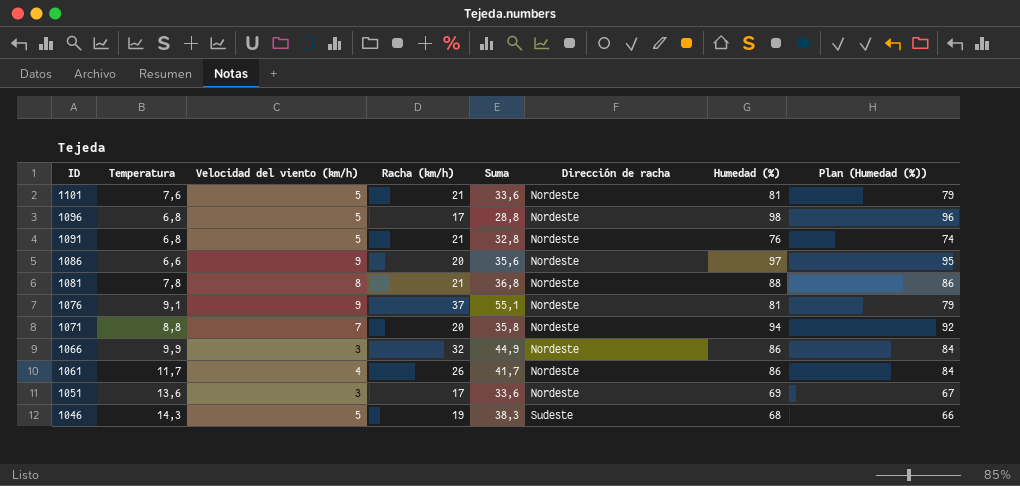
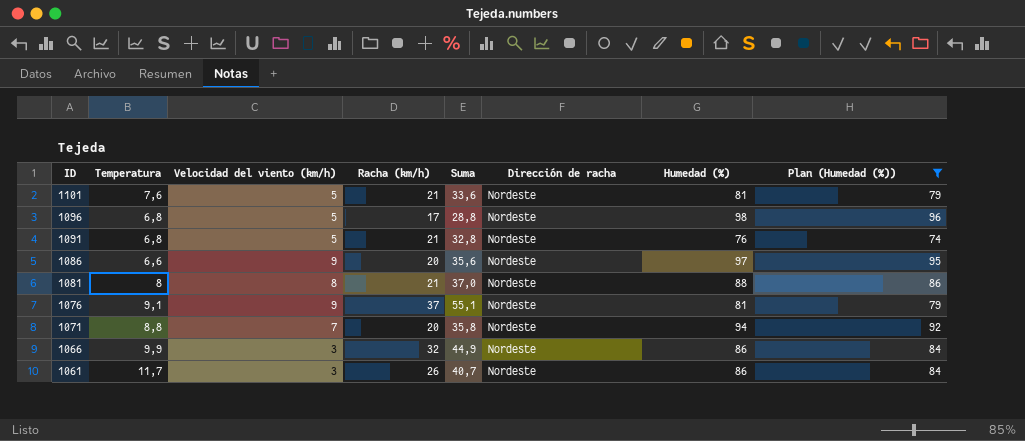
filter: none -> Plan (Humedad (%)) >= 74
1081 | Temperatura: 7,8 -> 8
1081 | Suma: 36,8 -> 37,0
1061 | Velocidad del viento (km/h): 4 -> 3
1061 | Suma: 41,7 -> 40,7

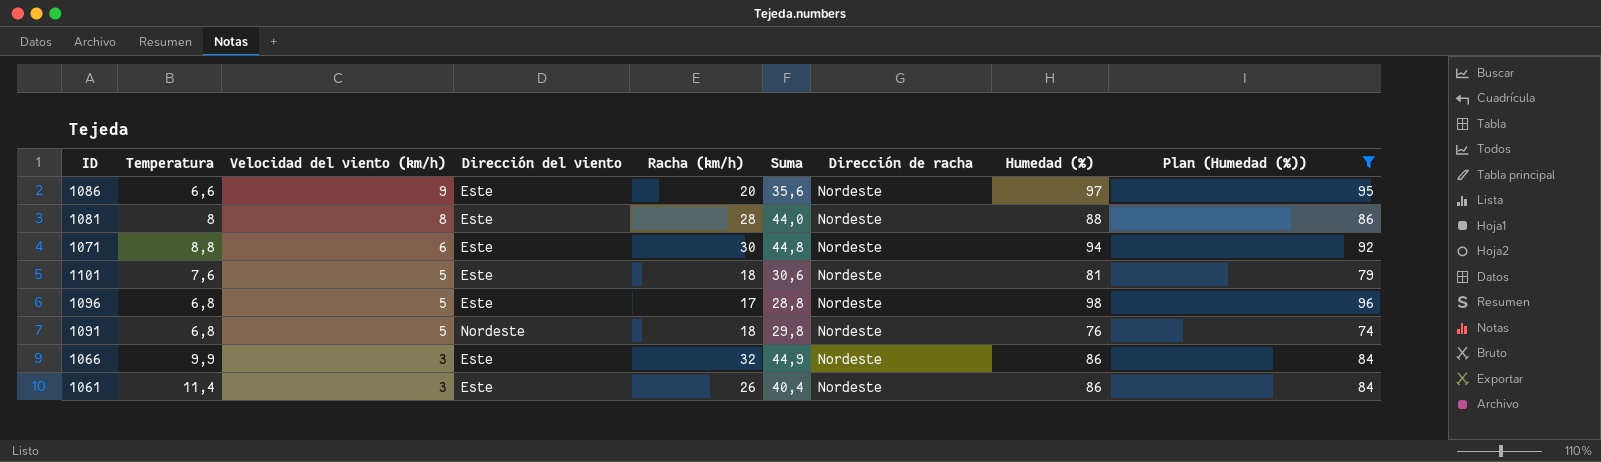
row order: ID descending -> Velocidad del viento (km/h) descending
column Dirección del viento | position: none -> 4
row 1076: 9,1 | 9 | 37 | 55,1 | Nordeste | 81 | 79 -> none
1081 | Racha (km/h): 21 -> 28
1081 | Suma: 37,0 -> 44,0
1071 | Velocidad del viento (km/h): 7 -> 6
1071 | Racha (km/h): 20 -> 30
1071 | Suma: 35,8 -> 44,8
1101 | Racha (km/h): 21 -> 18
1101 | Suma: 33,6 -> 30,6
1091 | Racha (km/h): 21 -> 18
1091 | Suma: 32,8 -> 29,8
1061 | Temperatura: 11,7 -> 11,4
1061 | Suma: 40,7 -> 40,4

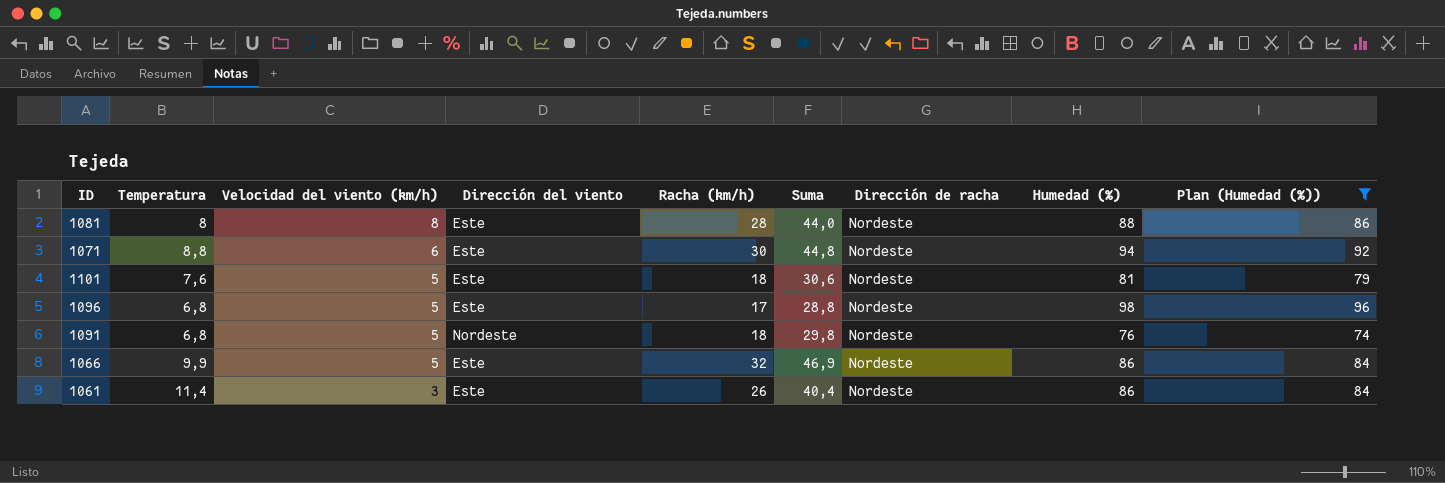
row 1086: 6,6 | 9 | Este | 20 | 35,6 | Nordeste | 97 | 95 -> none
1066 | Velocidad del viento (km/h): 3 -> 5
1066 | Suma: 44,9 -> 46,9

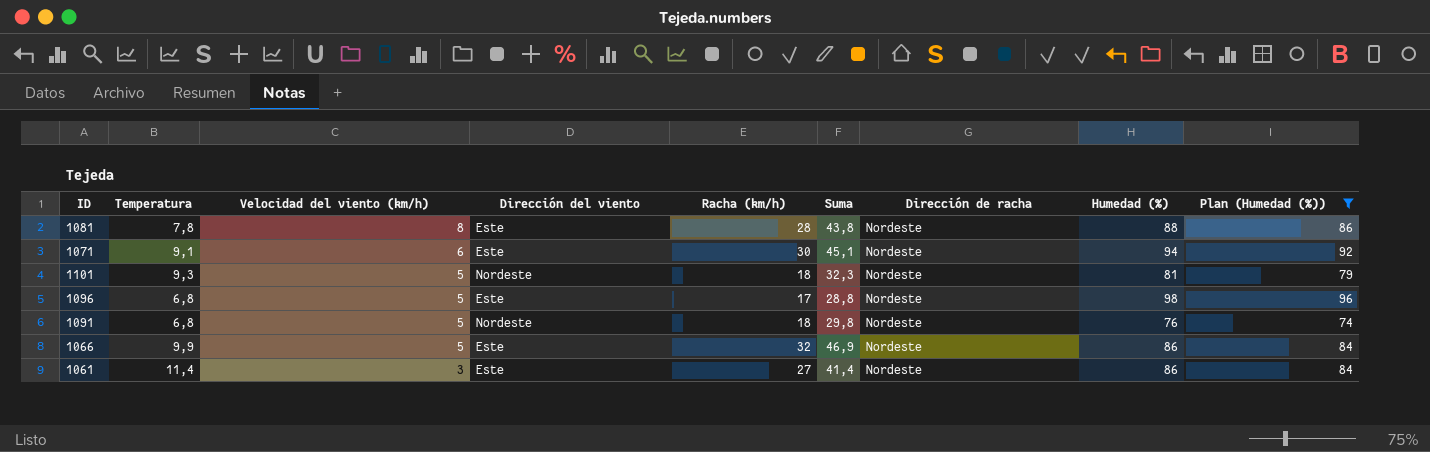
1081 | Temperatura: 8 -> 7,8
1081 | Suma: 44,0 -> 43,8
1071 | Temperatura: 8,8 -> 9,1
1071 | Suma: 44,8 -> 45,1
1101 | Temperatura: 7,6 -> 9,3
1101 | Dirección del viento: Este -> Nordeste
1101 | Suma: 30,6 -> 32,3
1061 | Racha (km/h): 26 -> 27
1061 | Suma: 40,4 -> 41,4

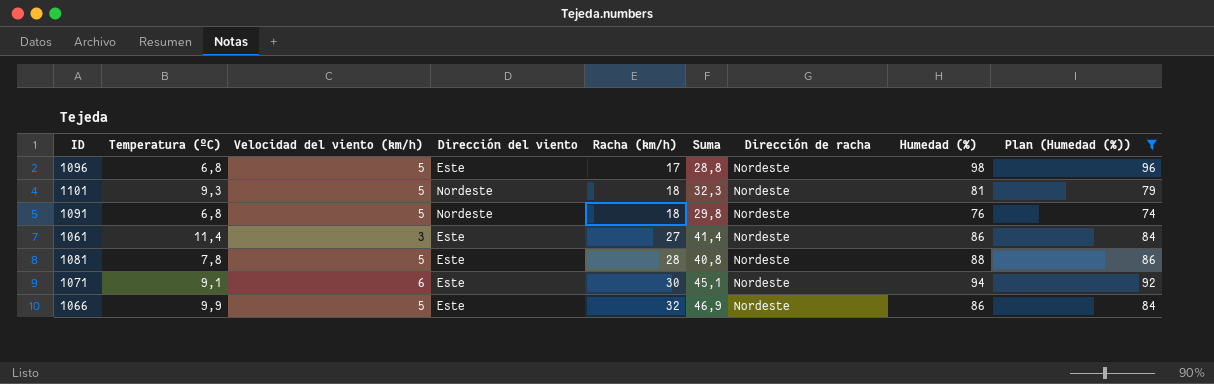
row order: Velocidad del viento (km/h) descending -> Racha (km/h) ascending
column name: Temperatura -> Temperatura (ºC)
1081 | Velocidad del viento (km/h): 8 -> 5
1081 | Suma: 43,8 -> 40,8

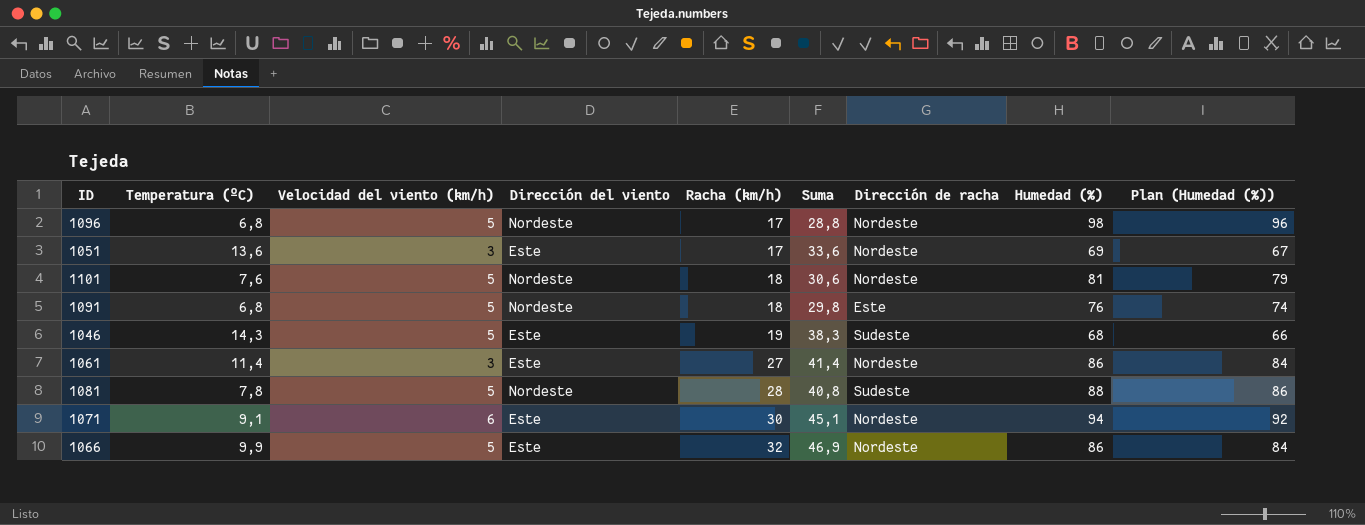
filter: Plan (Humedad (%)) >= 74 -> none
1096 | Dirección del viento: Este -> Nordeste
1101 | Temperatura (ºC): 9,3 -> 7,6
1101 | Suma: 32,3 -> 30,6
1091 | Dirección de racha: Nordeste -> Este
1081 | Dirección del viento: Este -> Nordeste
1081 | Dirección de racha: Nordeste -> Sudeste

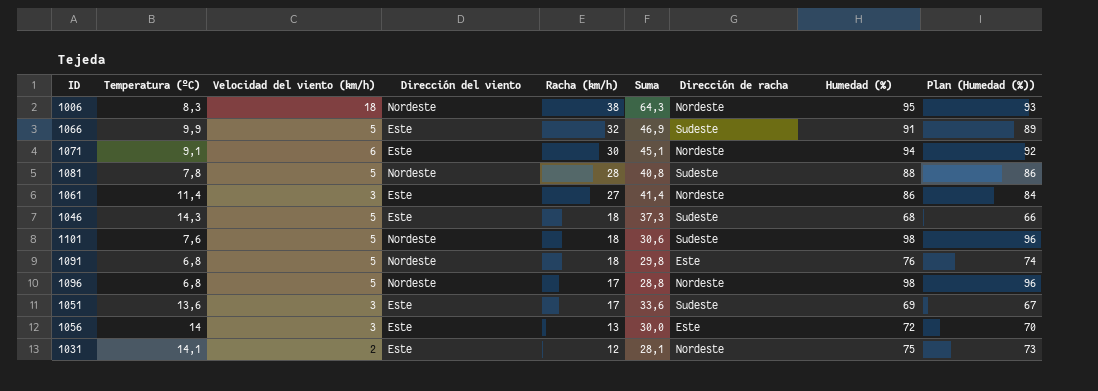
row order: Racha (km/h) ascending -> Racha (km/h) descending
row 1006: none -> 8,3 | 18 | Nordeste | 38 | 64,3 | Nordeste | 95 | 93
1066 | Dirección de racha: Nordeste -> Sudeste
1066 | Humedad (%): 86 -> 91
1066 | Plan (Humedad (%)): 84 -> 89
1046 | Racha (km/h): 19 -> 18
1046 | Suma: 38,3 -> 37,3
1101 | Dirección de racha: Nordeste -> Sudeste
1101 | Humedad (%): 81 -> 98
1101 | Plan (Humedad (%)): 79 -> 96
1051 | Dirección de racha: Nordeste -> Sudeste
row 1056: none -> 14 | 3 | Este | 13 | 30,0 | Este | 72 | 70
row 1031: none -> 14,1 | 2 | Este | 12 | 28,1 | Nordeste | 75 | 73

